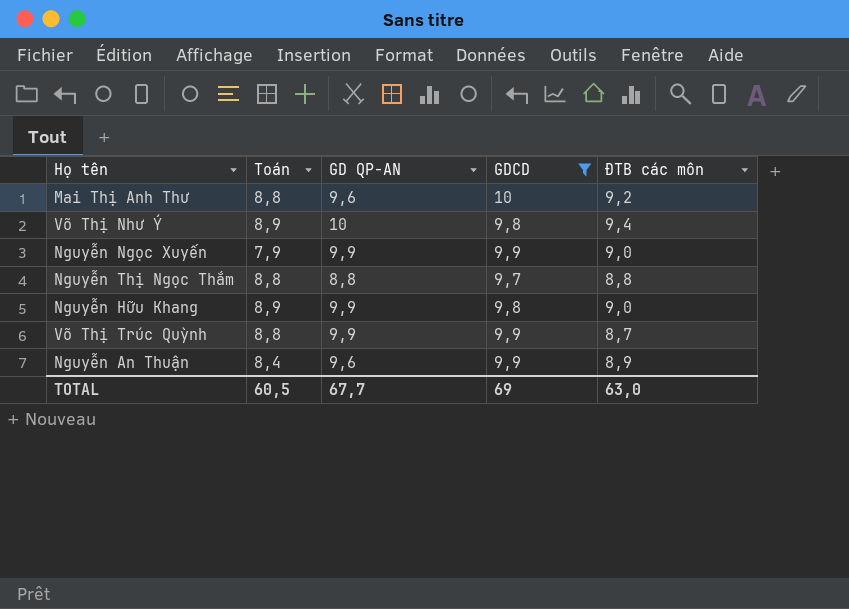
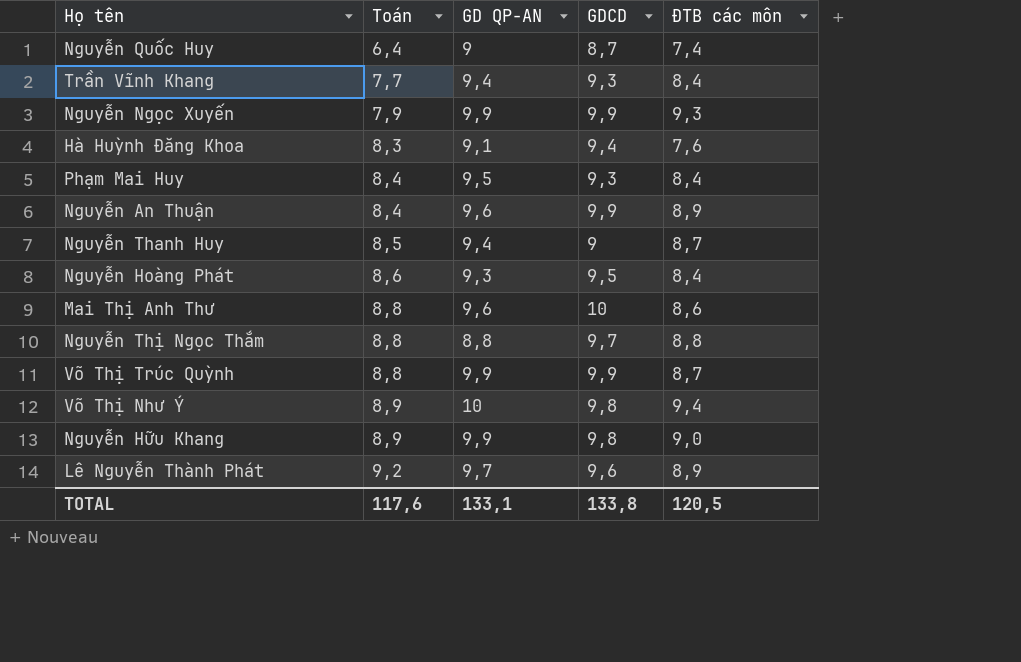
filter: GDCD >= 9,7 -> none
row order: none -> Toán ascending
Nguyễn Ngọc Xuyến | ĐTB các môn: 9,0 -> 9,3
Mai Thị Anh Thư | ĐTB các môn: 9,2 -> 8,6
TOTAL | Toán: 60,5 -> 117,6
TOTAL | GD QP-AN: 67,7 -> 133,1
TOTAL | GDCD: 69 -> 133,8
TOTAL | ĐTB các môn: 63,0 -> 120,5

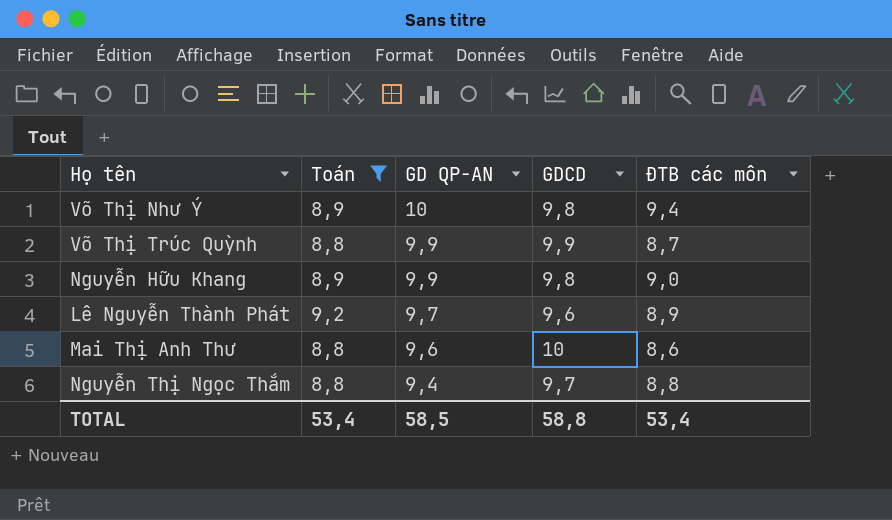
filter: none -> Toán >= 8,8
row order: Toán ascending -> GD QP-AN descending
Nguyễn Thị Ngọc Thắm | GD QP-AN: 8,8 -> 9,4
TOTAL | Toán: 117,6 -> 53,4
TOTAL | GD QP-AN: 133,1 -> 58,5
TOTAL | GDCD: 133,8 -> 58,8
TOTAL | ĐTB các môn: 120,5 -> 53,4

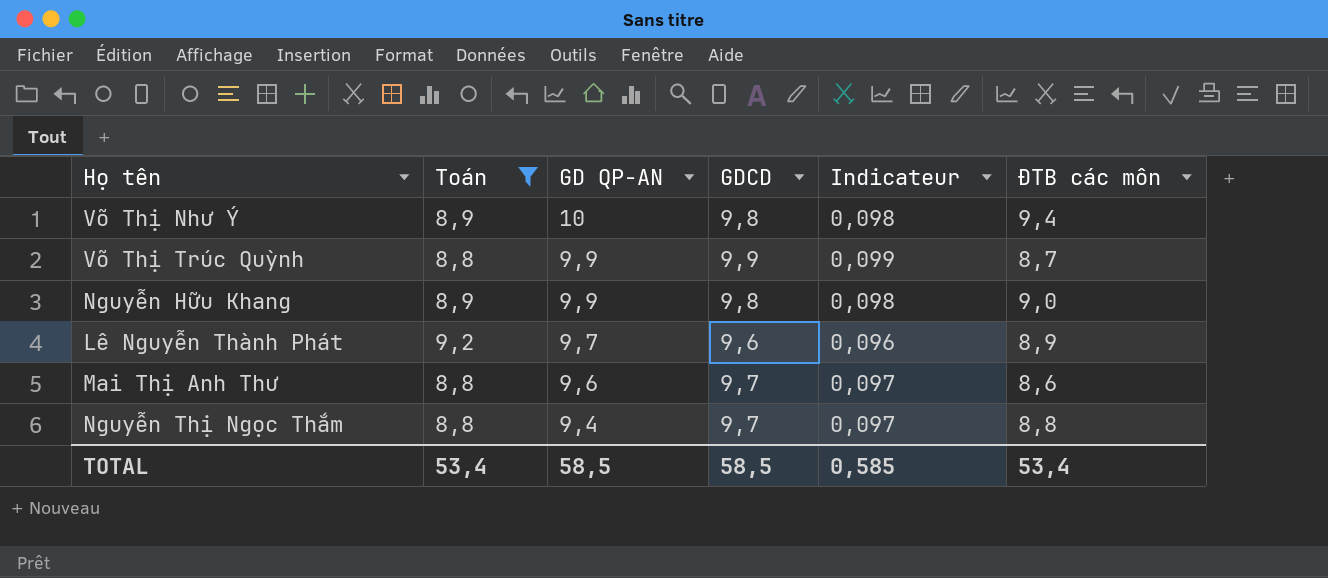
column Indicateur | formula: none -> [GDCD] * 0,01
Mai Thị Anh Thư | GDCD: 10 -> 9,7
TOTAL | GDCD: 58,8 -> 58,5

